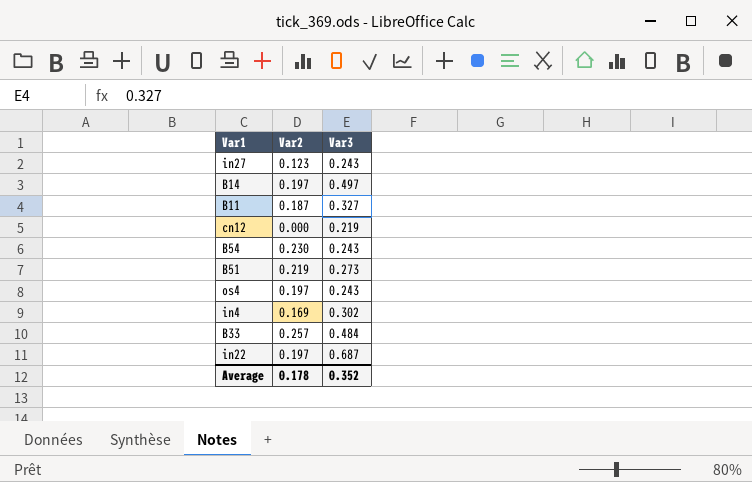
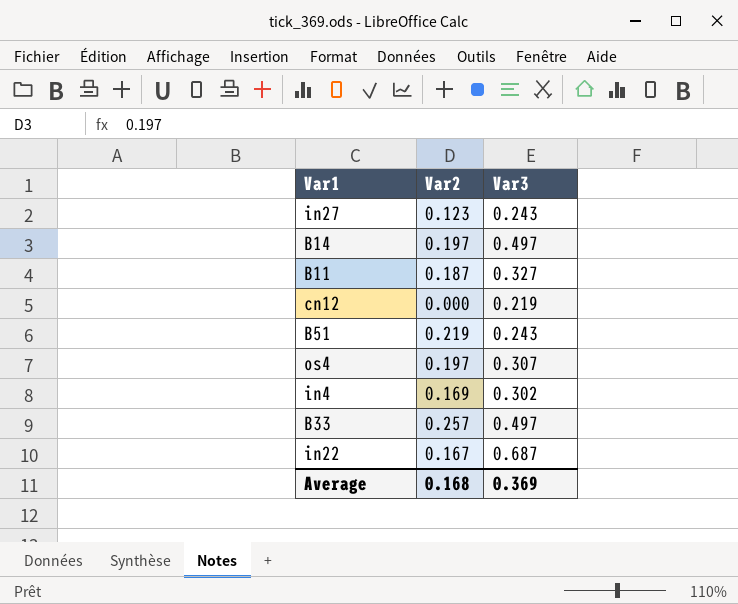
row B54: 0.230 | 0.243 -> none
B51 | Var3: 0.273 -> 0.243
os4 | Var3: 0.243 -> 0.307
B33 | Var3: 0.484 -> 0.497
in22 | Var2: 0.197 -> 0.167
Average | Var2: 0.178 -> 0.168
Average | Var3: 0.352 -> 0.369

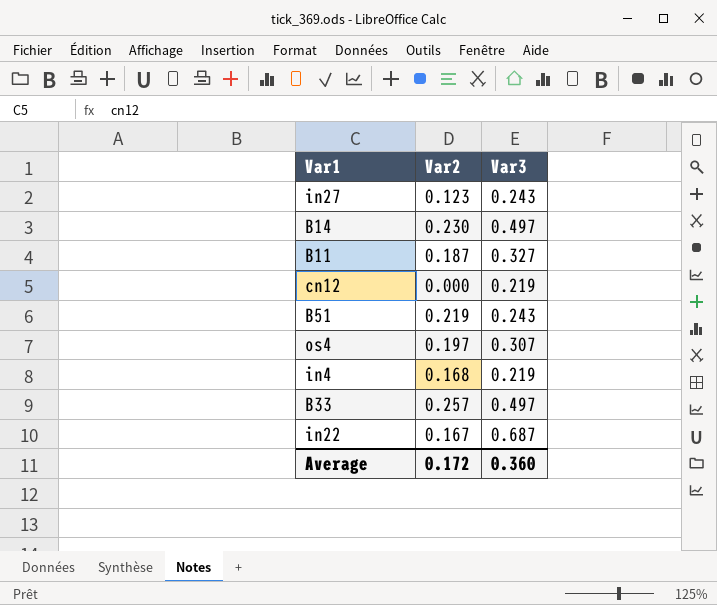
B14 | Var2: 0.197 -> 0.230
in4 | Var2: 0.169 -> 0.168
in4 | Var3: 0.302 -> 0.219
Average | Var2: 0.168 -> 0.172
Average | Var3: 0.369 -> 0.360

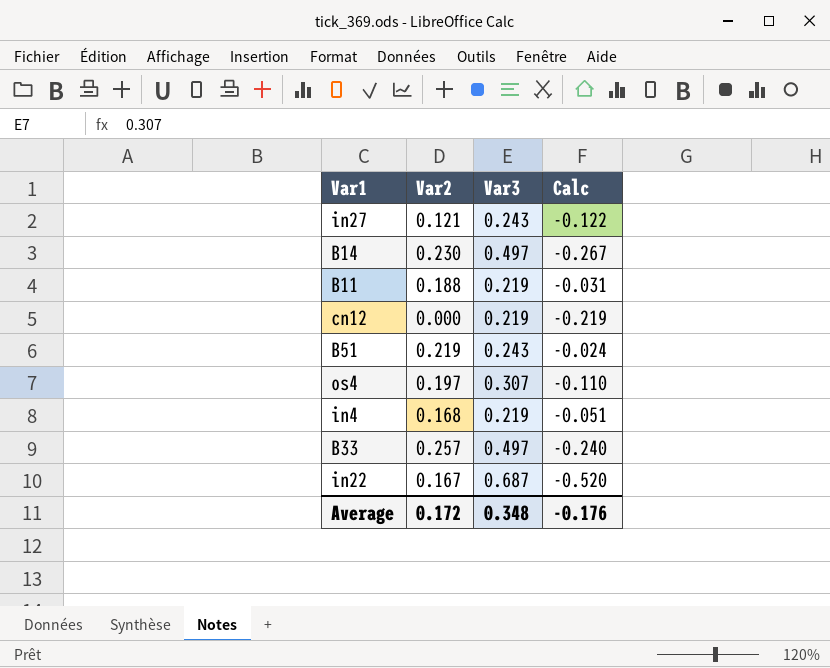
column Calc | formula: none -> [Var2] - [Var3]
in27 | Var2: 0.123 -> 0.121
B11 | Var2: 0.187 -> 0.188
B11 | Var3: 0.327 -> 0.219
Average | Var3: 0.360 -> 0.348

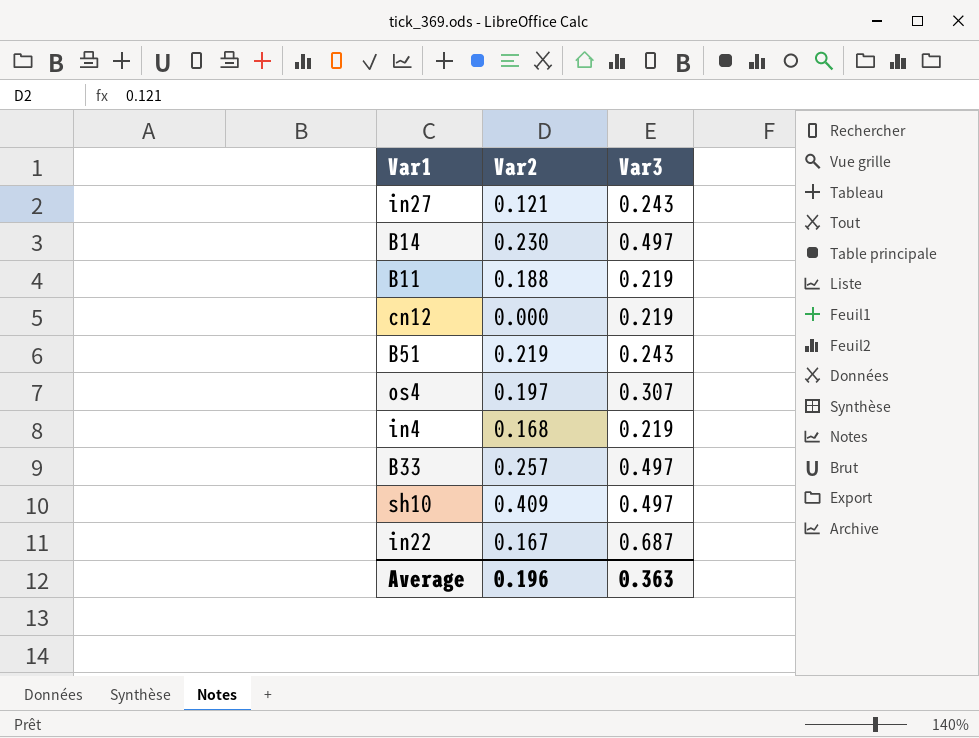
column Calc | formula: [Var2] - [Var3] -> none
row sh10: none -> 0.409 | 0.497
Average | Var2: 0.172 -> 0.196
Average | Var3: 0.348 -> 0.363

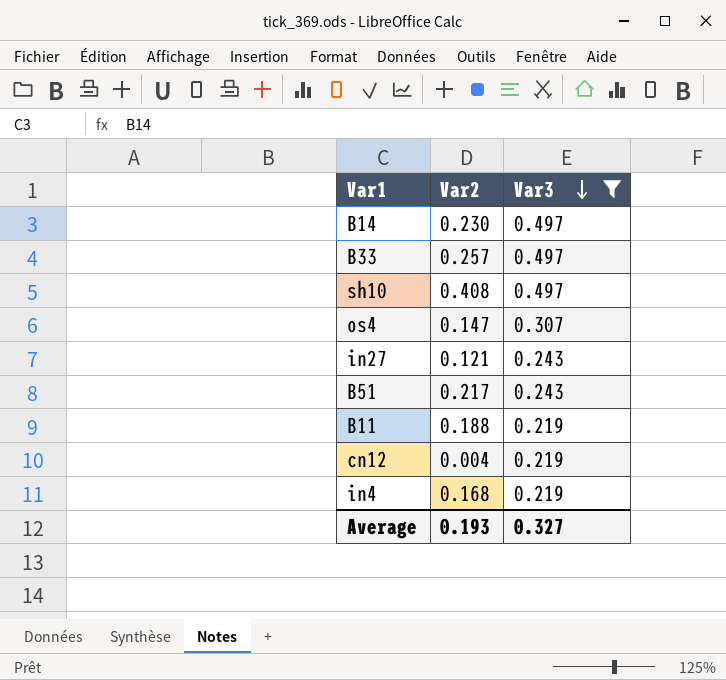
filter: none -> Var3 != 0.687
row order: none -> Var3 descending
sh10 | Var2: 0.409 -> 0.408
os4 | Var2: 0.197 -> 0.147
B51 | Var2: 0.219 -> 0.217
cn12 | Var2: 0.000 -> 0.004
Average | Var2: 0.196 -> 0.193
Average | Var3: 0.363 -> 0.327

